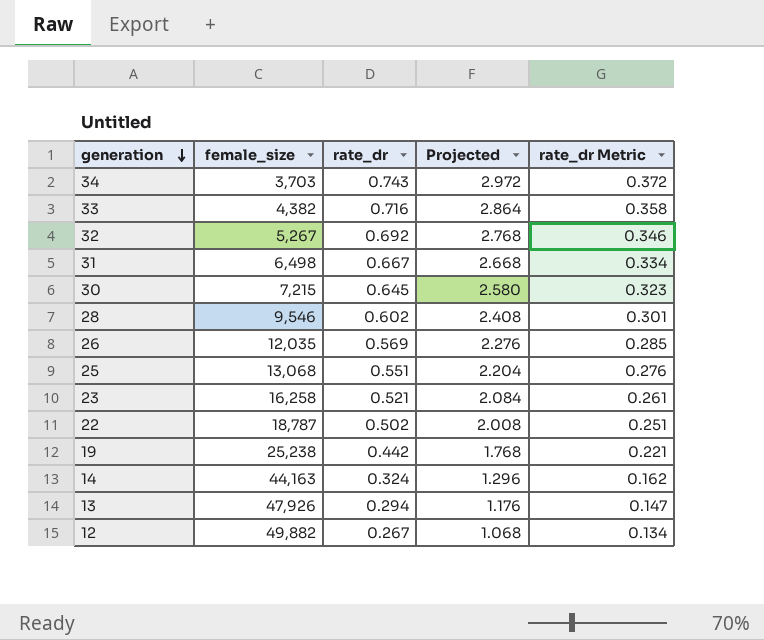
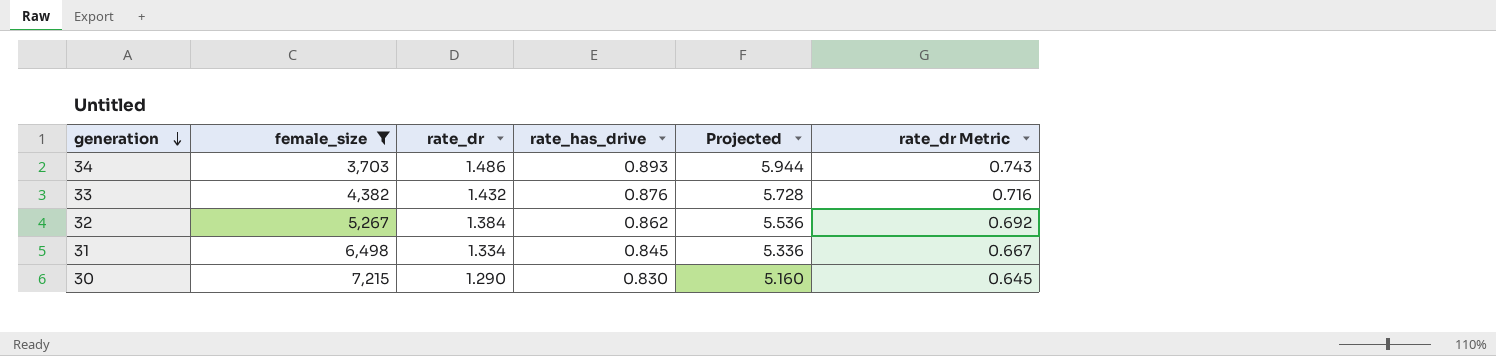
filter: none -> female_size <= 7,215
column rate_has_drive | position: none -> 4
34 | rate_dr: 0.743 -> 1.486
34 | Projected: 2.972 -> 5.944
34 | rate_dr Metric: 0.372 -> 0.743
33 | rate_dr: 0.716 -> 1.432
33 | Projected: 2.864 -> 5.728
33 | rate_dr Metric: 0.358 -> 0.716
32 | rate_dr: 0.692 -> 1.384
32 | Projected: 2.768 -> 5.536
32 | rate_dr Metric: 0.346 -> 0.692
31 | rate_dr: 0.667 -> 1.334
31 | Projected: 2.668 -> 5.336
31 | rate_dr Metric: 0.334 -> 0.667
30 | rate_dr: 0.645 -> 1.290
30 | Projected: 2.580 -> 5.160
30 | rate_dr Metric: 0.323 -> 0.645

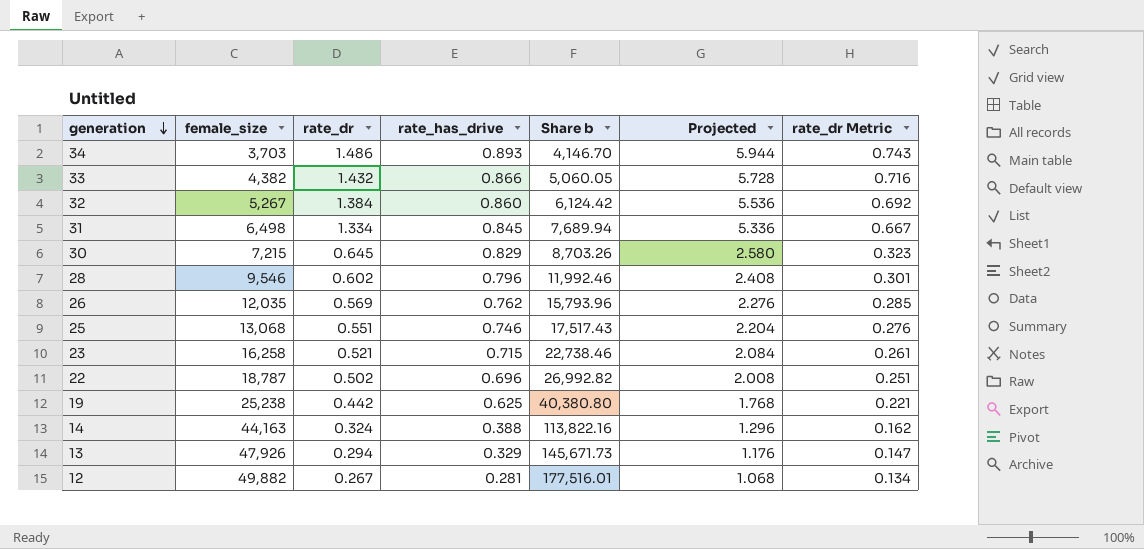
filter: female_size <= 7,215 -> none
column Share b | formula: none -> [female_size] / [rate_has_drive]
33 | rate_has_drive: 0.876 -> 0.866
32 | rate_has_drive: 0.862 -> 0.860
30 | rate_dr: 1.290 -> 0.645
30 | rate_has_drive: 0.830 -> 0.829
30 | Projected: 5.160 -> 2.580
30 | rate_dr Metric: 0.645 -> 0.323

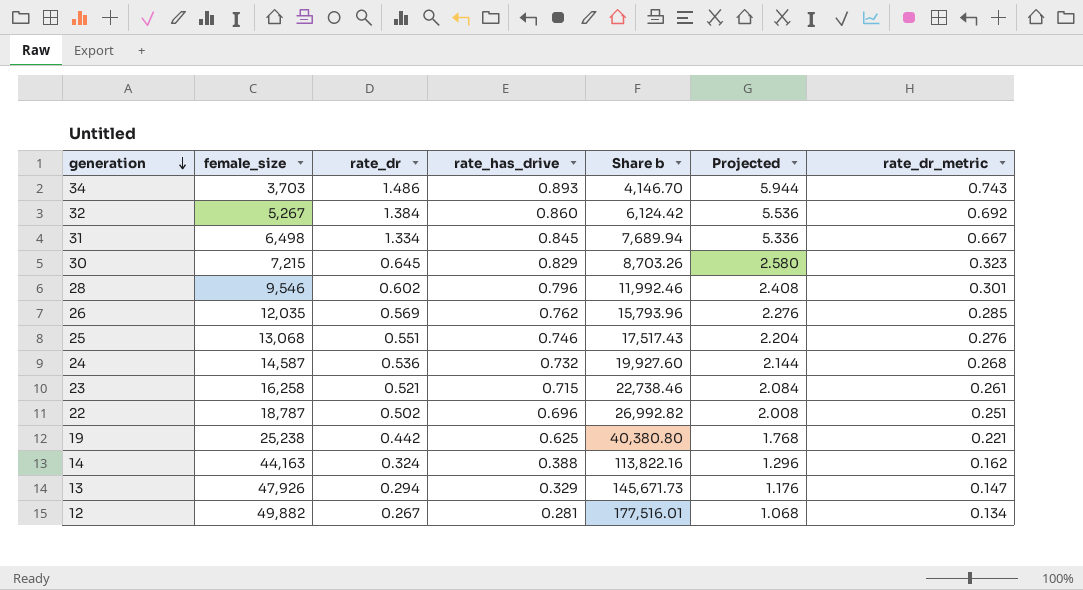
column name: rate_dr Metric -> rate_dr_metric
row 33: 4,382 | 1.432 | 0.866 | 5,060.05 | 5.728 | 0.716 -> none
row 24: none -> 14,587 | 0.536 | 0.732 | 19,927.60 | 2.144 | 0.268

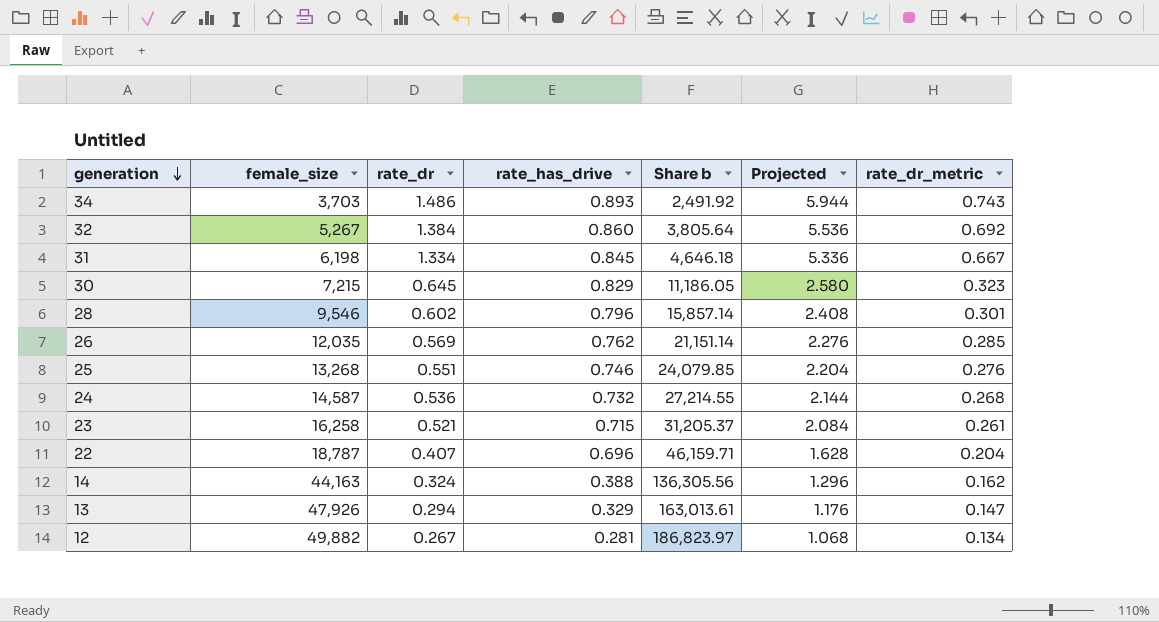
column Share b | formula: [female_size] / [rate_has_drive] -> [female_size] / [rate_dr]
row 19: 25,238 | 0.442 | 0.625 | 40,380.80 | 1.768 | 0.221 -> none
31 | female_size: 6,498 -> 6,198
25 | female_size: 13,068 -> 13,268
22 | rate_dr: 0.502 -> 0.407
22 | Projected: 2.008 -> 1.628
22 | rate_dr_metric: 0.251 -> 0.204

